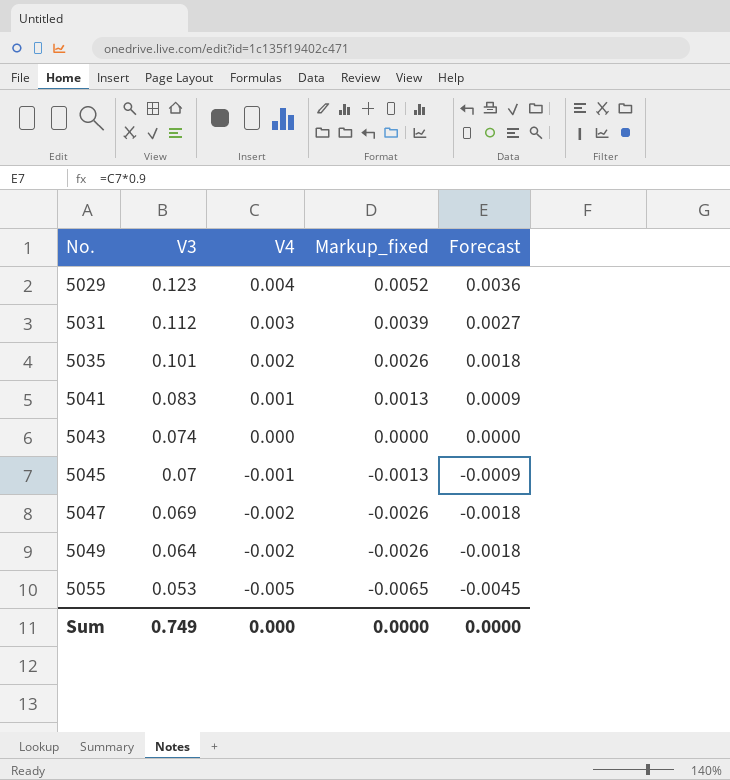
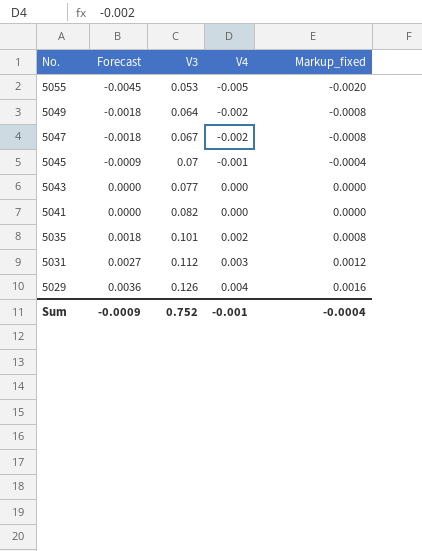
row order: No. ascending -> No. descending
column Forecast | position: 5 -> 2
column Markup_fixed | formula: [V4] * 1.3 -> [V4] * 0.4
5047 | V3: 0.069 -> 0.067
5043 | V3: 0.074 -> 0.077
5041 | Forecast: 0.0009 -> 0.0000
5041 | V3: 0.083 -> 0.082
5041 | V4: 0.001 -> 0.000
5029 | V3: 0.123 -> 0.126
Sum | Forecast: 0.0000 -> -0.0009
Sum | V3: 0.749 -> 0.752
Sum | V4: 0.000 -> -0.001
Sum | Markup_fixed: 0.0000 -> -0.0004

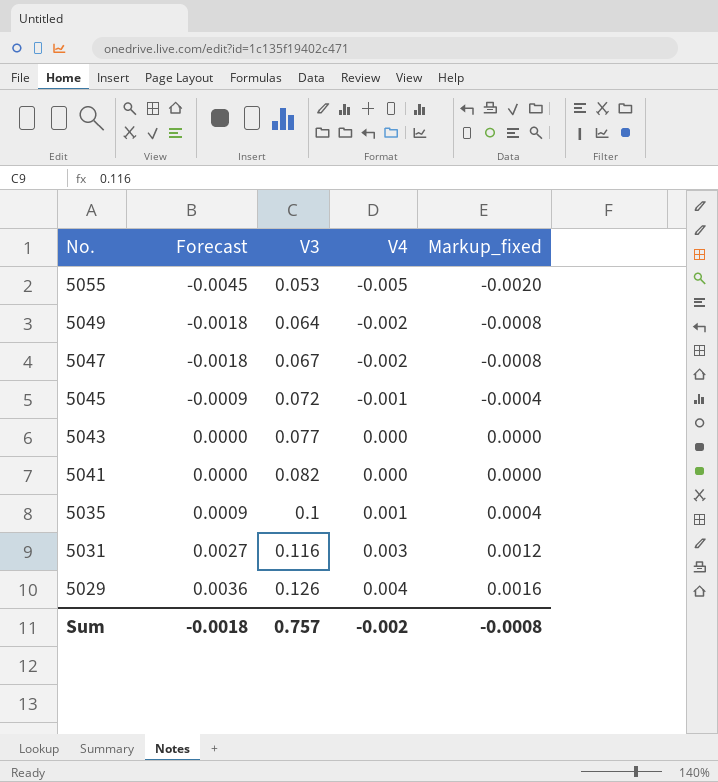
5045 | V3: 0.07 -> 0.072
5035 | Forecast: 0.0018 -> 0.0009
5035 | V3: 0.101 -> 0.1
5035 | V4: 0.002 -> 0.001
5035 | Markup_fixed: 0.0008 -> 0.0004
5031 | V3: 0.112 -> 0.116
Sum | Forecast: -0.0009 -> -0.0018
Sum | V3: 0.752 -> 0.757
Sum | V4: -0.001 -> -0.002
Sum | Markup_fixed: -0.0004 -> -0.0008

